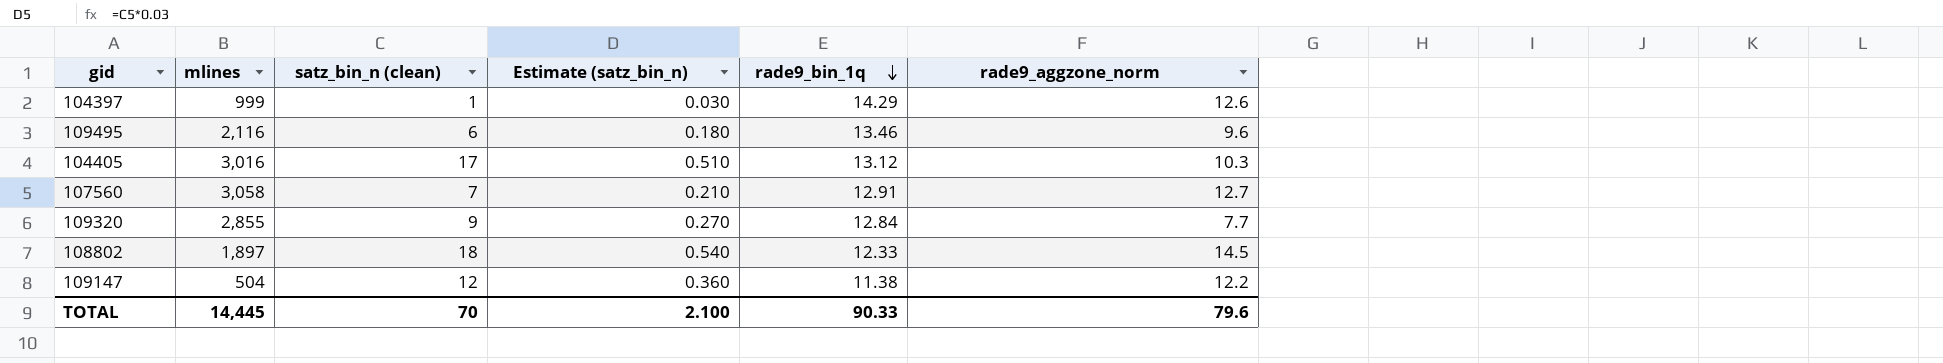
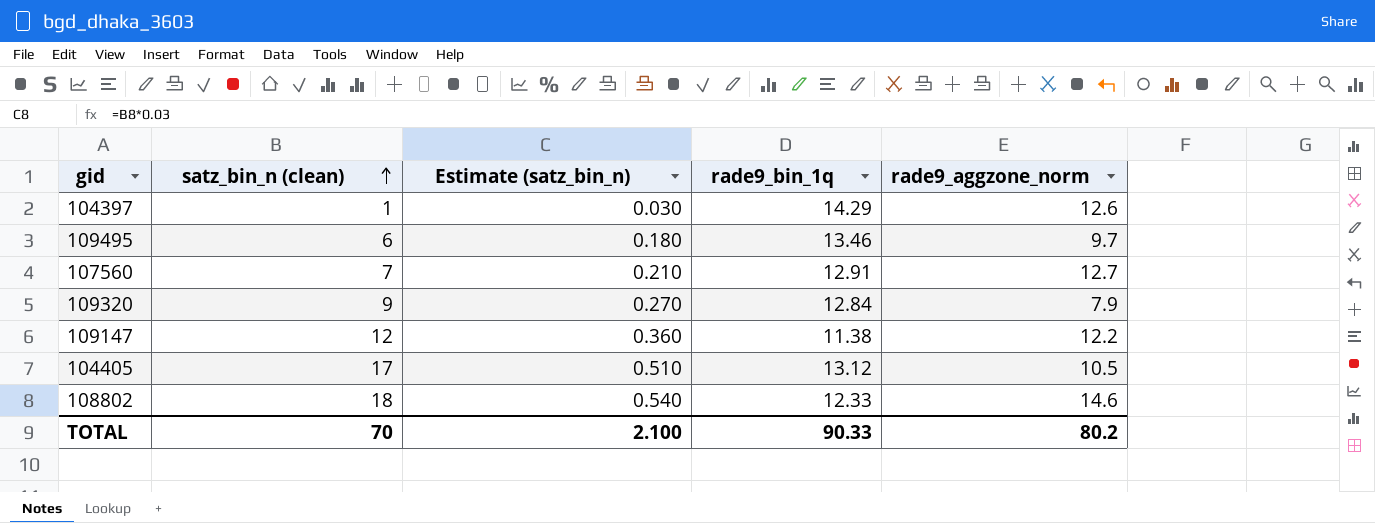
row order: rade9_bin_1q descending -> satz_bin_n (clean) ascending
column mlines | position: 2 -> none
109495 | rade9_aggzone_norm: 9.6 -> 9.7
109320 | rade9_aggzone_norm: 7.7 -> 7.9
104405 | rade9_aggzone_norm: 10.3 -> 10.5
108802 | rade9_aggzone_norm: 14.5 -> 14.6
TOTAL | rade9_aggzone_norm: 79.6 -> 80.2

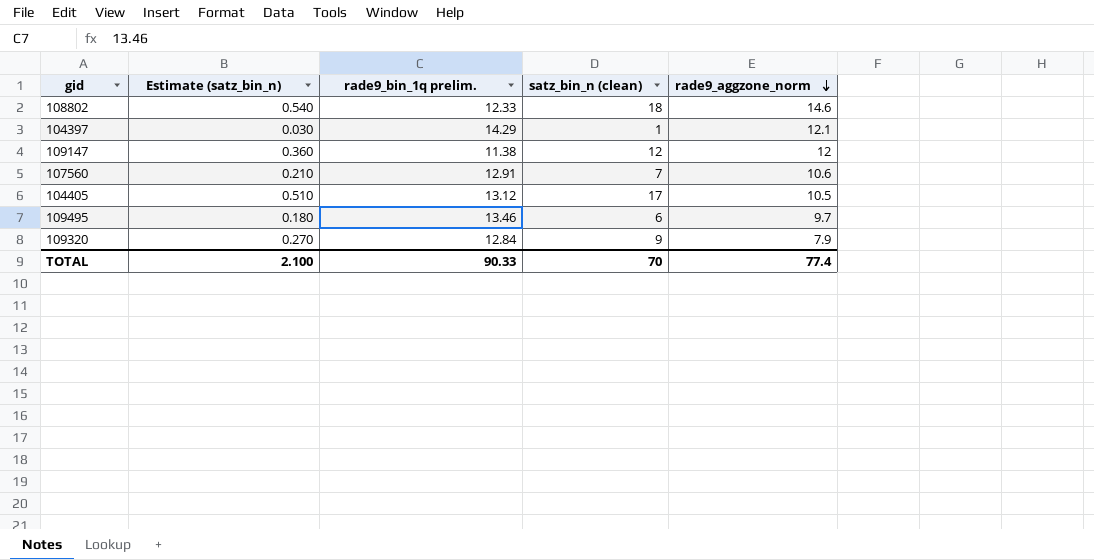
row order: satz_bin_n (clean) ascending -> rade9_aggzone_norm descending
column name: rade9_bin_1q -> rade9_bin_1q prelim.
column satz_bin_n (clean) | position: 2 -> 4
104397 | rade9_aggzone_norm: 12.6 -> 12.1
109147 | rade9_aggzone_norm: 12.2 -> 12
107560 | rade9_aggzone_norm: 12.7 -> 10.6
TOTAL | rade9_aggzone_norm: 80.2 -> 77.4

